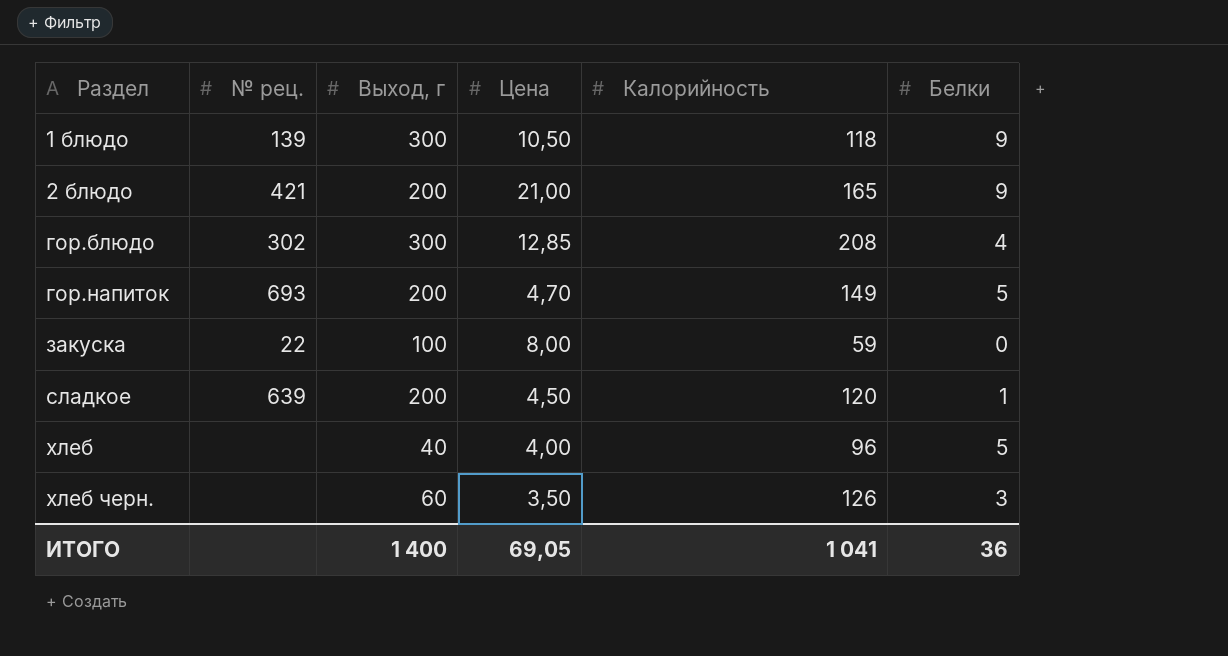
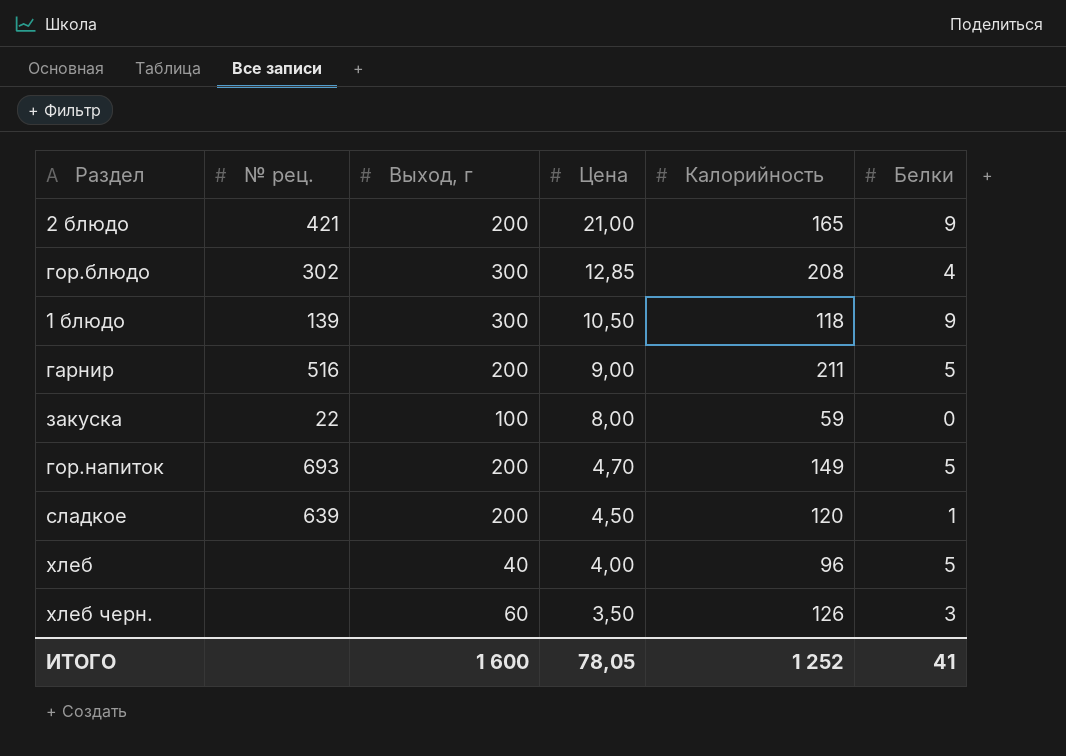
row order: Раздел ascending -> Цена descending
row гарнир: none -> 516 | 200 | 9,00 | 211 | 5
ИТОГО | Выход, г: 1 400 -> 1 600
ИТОГО | Цена: 69,05 -> 78,05
ИТОГО | Калорийность: 1 041 -> 1 252
ИТОГО | Белки: 36 -> 41

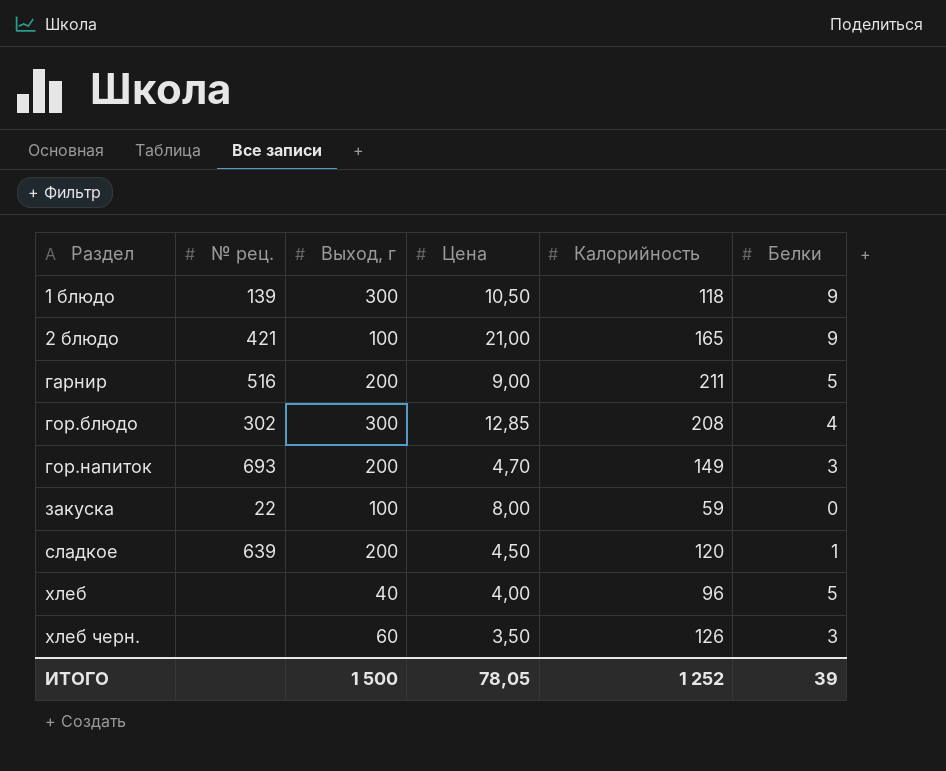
row order: Цена descending -> Раздел ascending
2 блюдо | Выход, г: 200 -> 100
гор.напиток | Белки: 5 -> 3
ИТОГО | Выход, г: 1 600 -> 1 500
ИТОГО | Белки: 41 -> 39

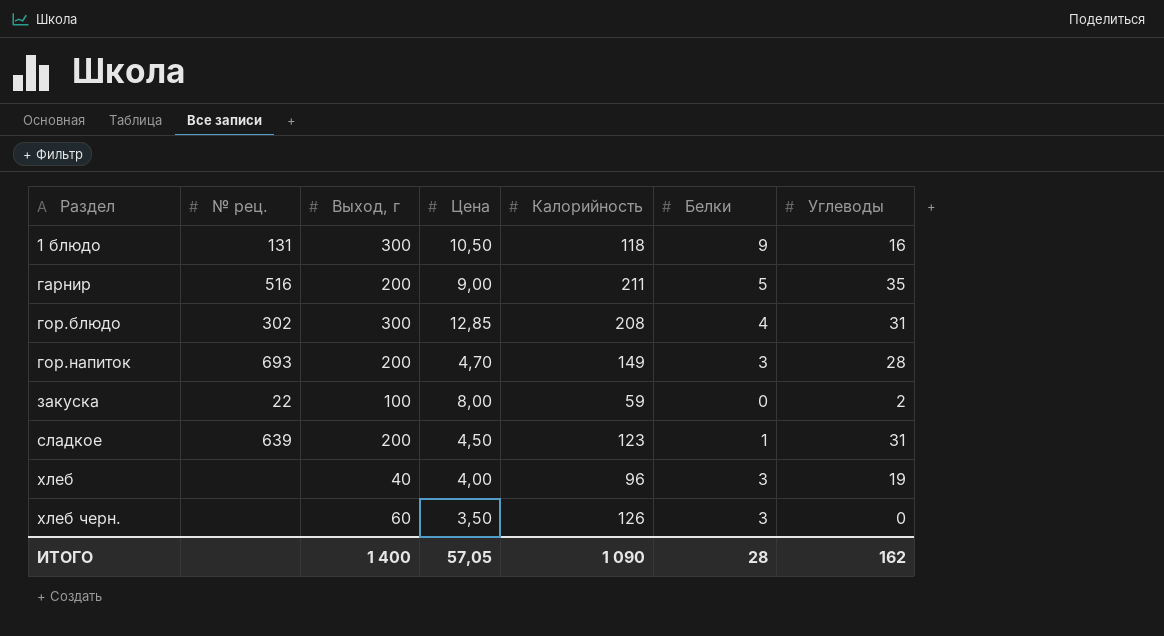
column Углеводы | position: none -> 7
row 2 блюдо: 421 | 100 | 21,00 | 165 | 9 -> none
1 блюдо | № рец.: 139 -> 131
сладкое | Калорийность: 120 -> 123
хлеб | Белки: 5 -> 3
ИТОГО | Выход, г: 1 500 -> 1 400
ИТОГО | Цена: 78,05 -> 57,05
ИТОГО | Калорийность: 1 252 -> 1 090
ИТОГО | Белки: 39 -> 28

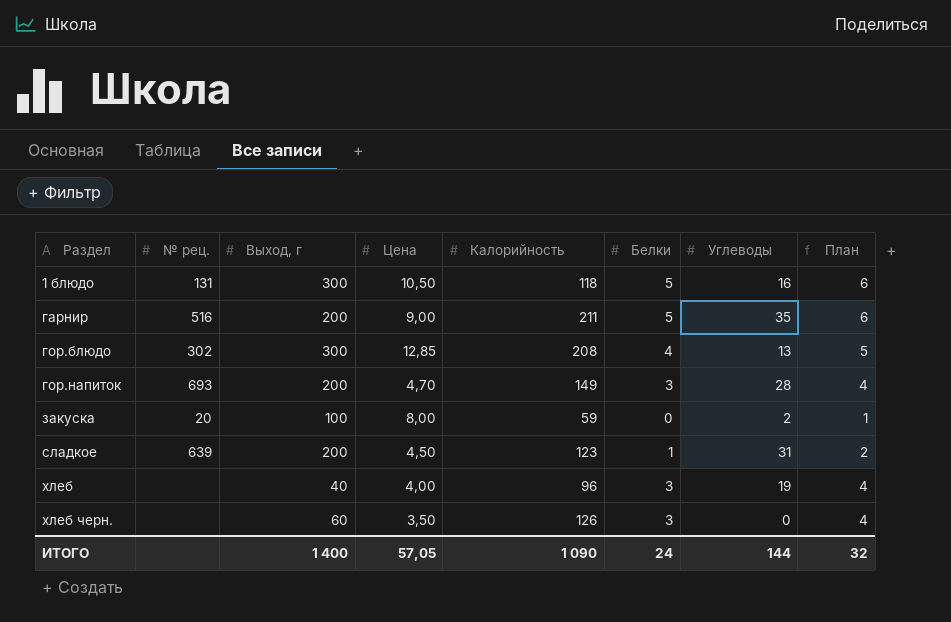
column План | formula: none -> [Белки] + 1
1 блюдо | Белки: 9 -> 5
гор.блюдо | Углеводы: 31 -> 13
закуска | № рец.: 22 -> 20
ИТОГО | Белки: 28 -> 24
ИТОГО | Углеводы: 162 -> 144

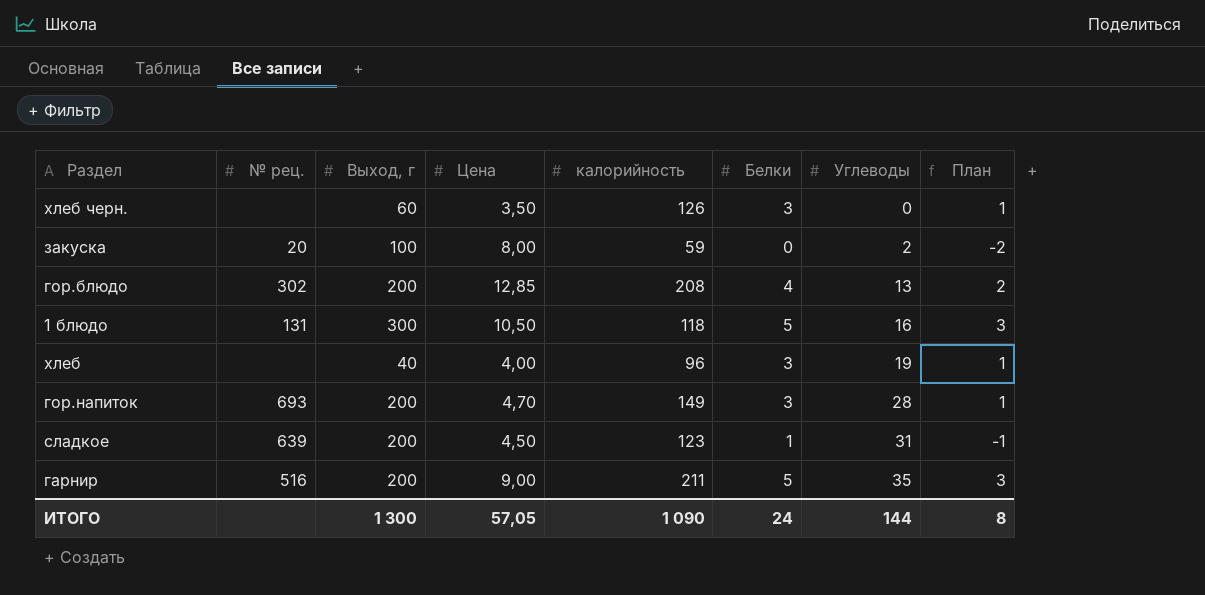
row order: Раздел ascending -> Углеводы ascending
column name: Калорийность -> калорийность
column План | formula: [Белки] + 1 -> [Белки] - 2
гор.блюдо | Выход, г: 300 -> 200
ИТОГО | Выход, г: 1 400 -> 1 300
ИТОГО | План: 32 -> 8

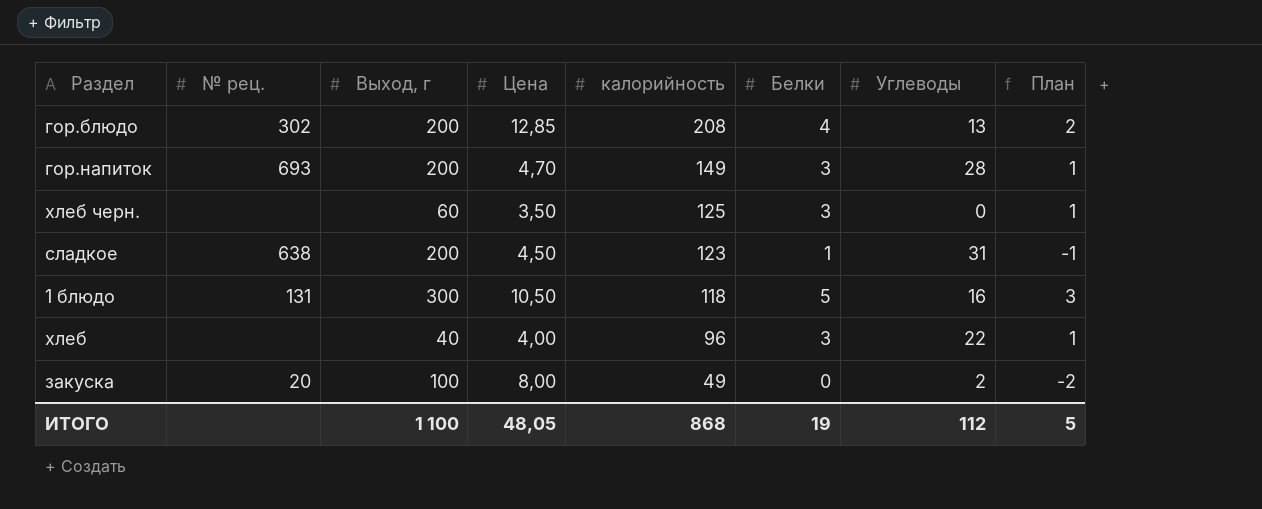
row order: Углеводы ascending -> калорийность descending
row гарнир: 516 | 200 | 9,00 | 211 | 5 | 35 | 3 -> none
хлеб черн. | калорийность: 126 -> 125
сладкое | № рец.: 639 -> 638
хлеб | Углеводы: 19 -> 22
закуска | калорийность: 59 -> 49
ИТОГО | Выход, г: 1 300 -> 1 100
ИТОГО | Цена: 57,05 -> 48,05
ИТОГО | калорийность: 1 090 -> 868
ИТОГО | Белки: 24 -> 19
ИТОГО | Углеводы: 144 -> 112
ИТОГО | План: 8 -> 5

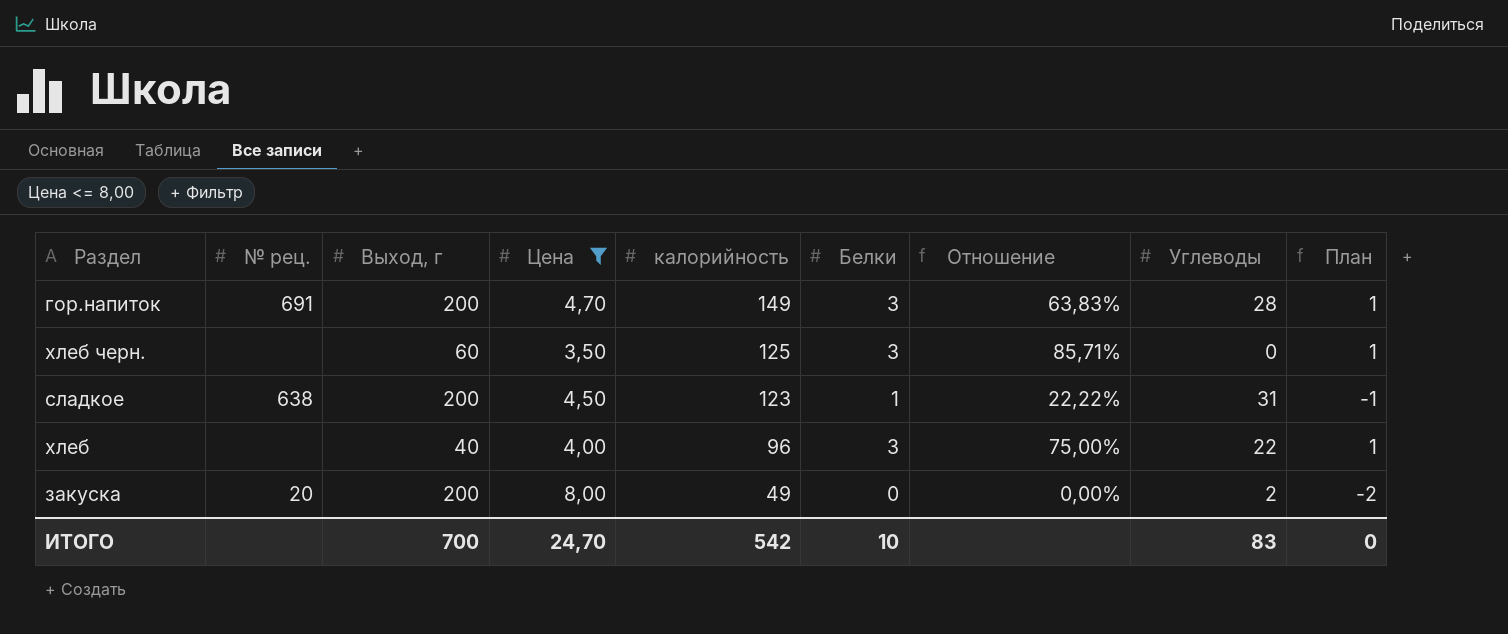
filter: none -> Цена <= 8,00
column Отношение | formula: none -> [Белки] / [Цена]
гор.напиток | № рец.: 693 -> 691
закуска | Выход, г: 100 -> 200
ИТОГО | Выход, г: 1 100 -> 700
ИТОГО | Цена: 48,05 -> 24,70
ИТОГО | калорийность: 868 -> 542
ИТОГО | Белки: 19 -> 10
ИТОГО | Углеводы: 112 -> 83
ИТОГО | План: 5 -> 0

